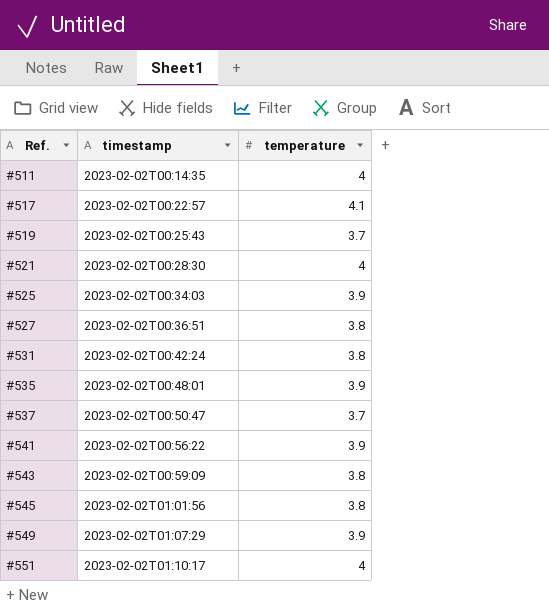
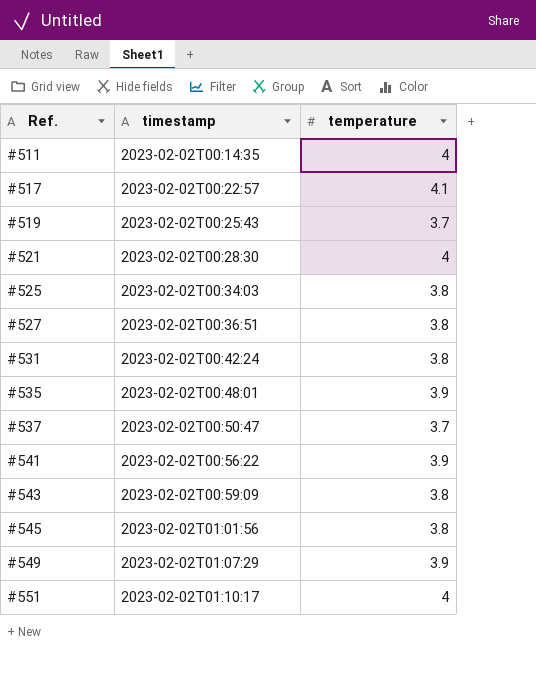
#525 | temperature: 3.9 -> 3.8

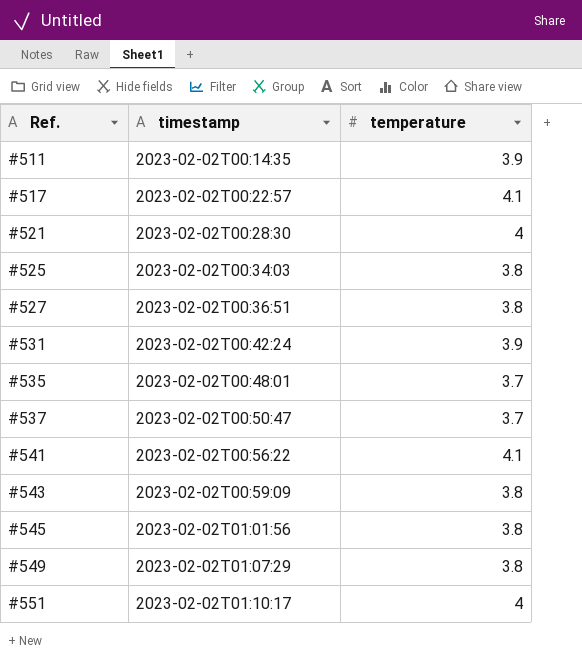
row #519: 2023-02-02T00:25:43 | 3.7 -> none
#511 | temperature: 4 -> 3.9
#531 | temperature: 3.8 -> 3.9
#535 | temperature: 3.9 -> 3.7
#541 | temperature: 3.9 -> 4.1
#549 | temperature: 3.9 -> 3.8

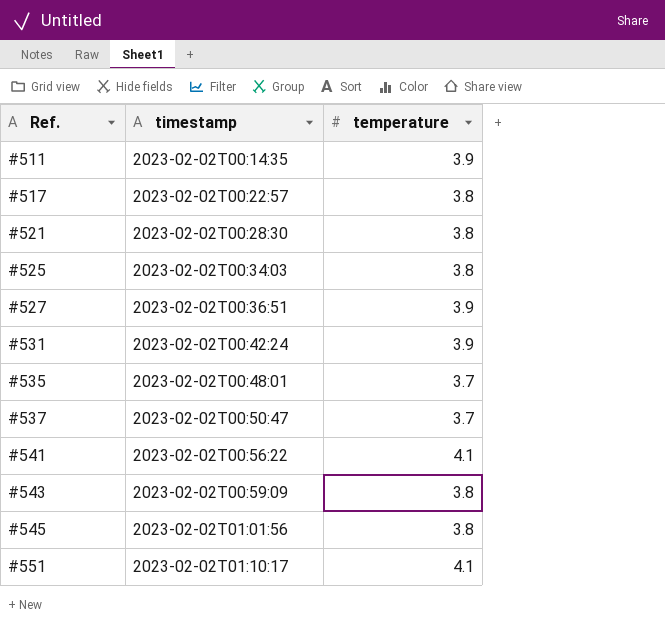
row #549: 2023-02-02T01:07:29 | 3.8 -> none
#517 | temperature: 4.1 -> 3.8
#521 | temperature: 4 -> 3.8
#527 | temperature: 3.8 -> 3.9
#551 | temperature: 4 -> 4.1

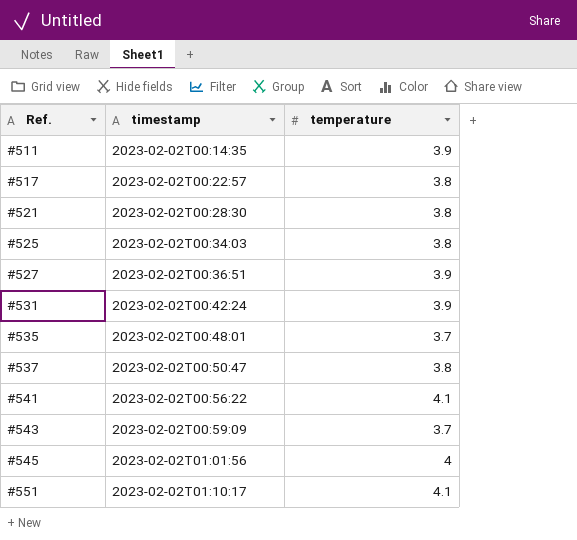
#537 | temperature: 3.7 -> 3.8
#543 | temperature: 3.8 -> 3.7
#545 | temperature: 3.8 -> 4

